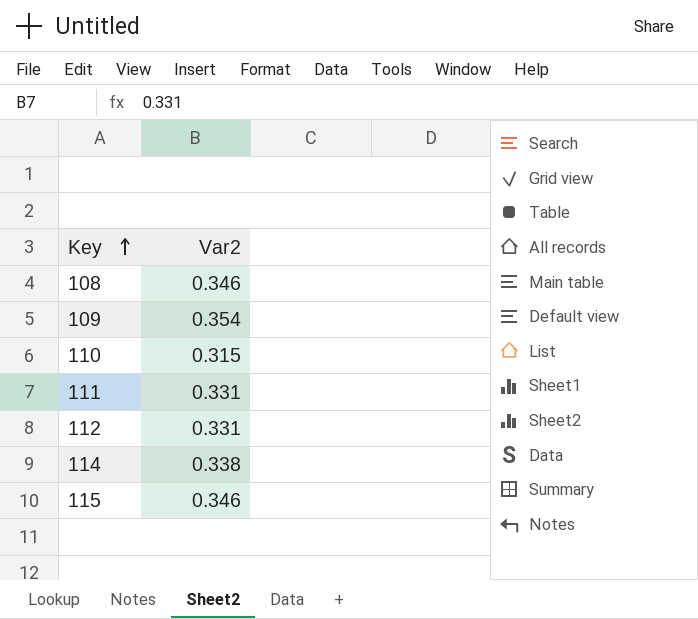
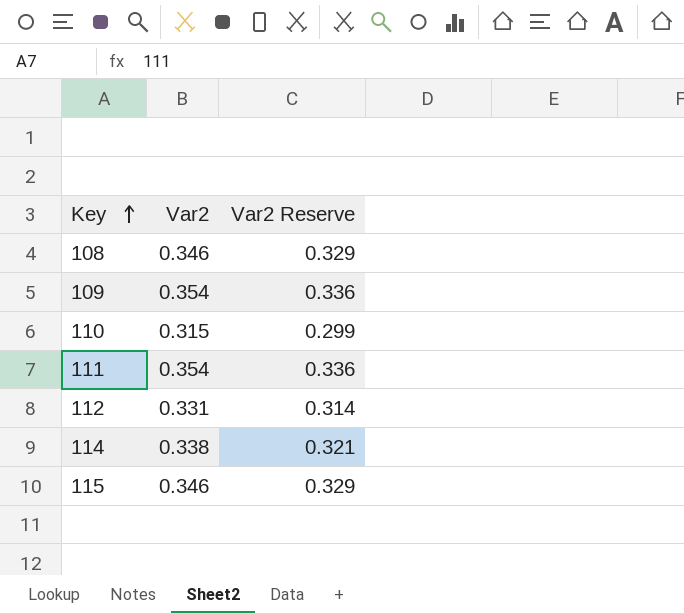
column Var2 Reserve | formula: none -> [Var2] * 0.95
111 | Var2: 0.331 -> 0.354

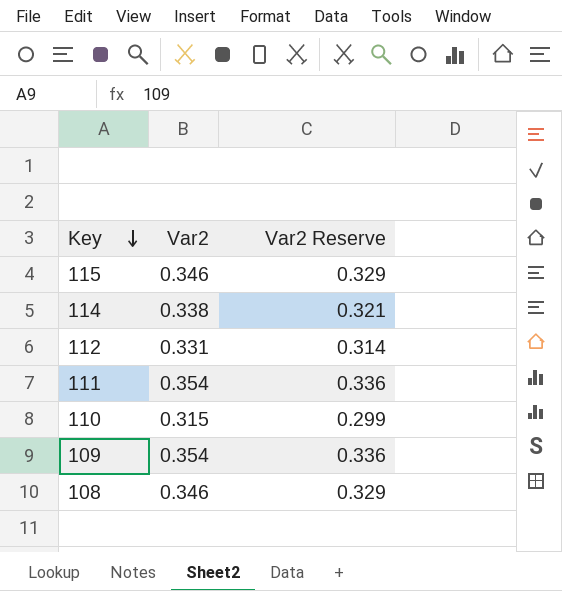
row order: Key ascending -> Key descending

